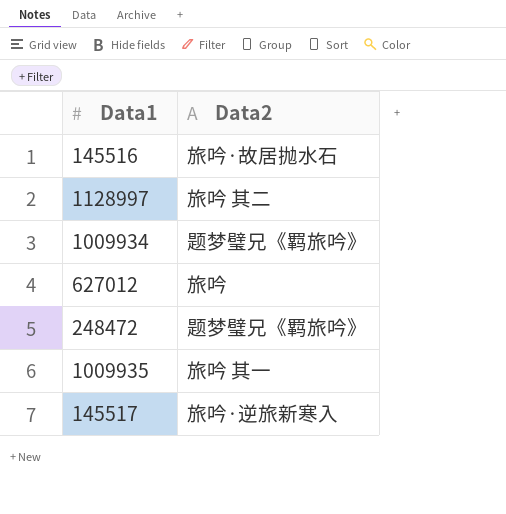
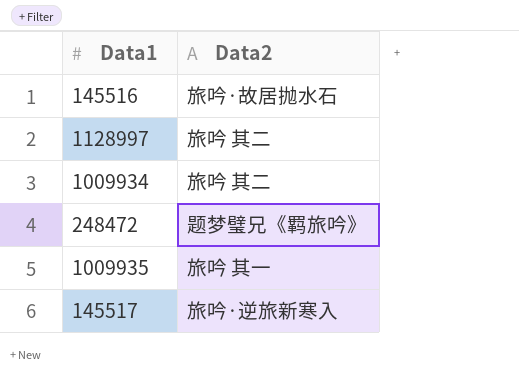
row 627012: 旅吟 -> none
1009934 | Data2: 题梦璧兄《羁旅吟》 -> 旅吟 其二

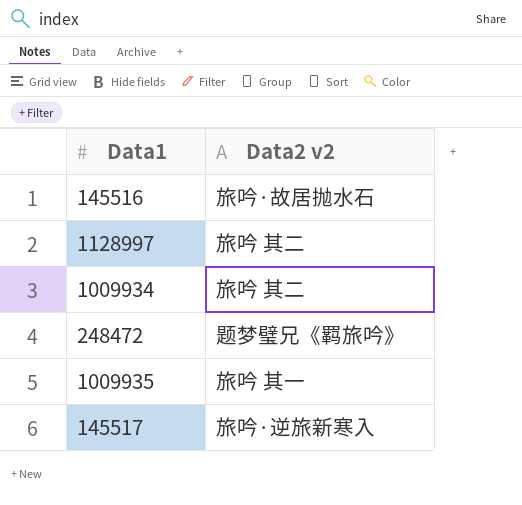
column name: Data2 -> Data2 v2

